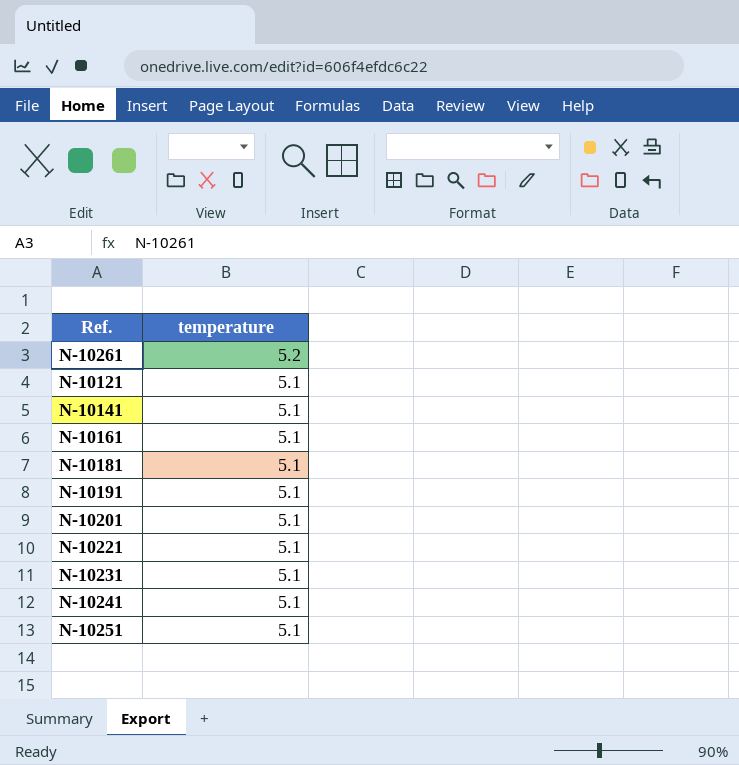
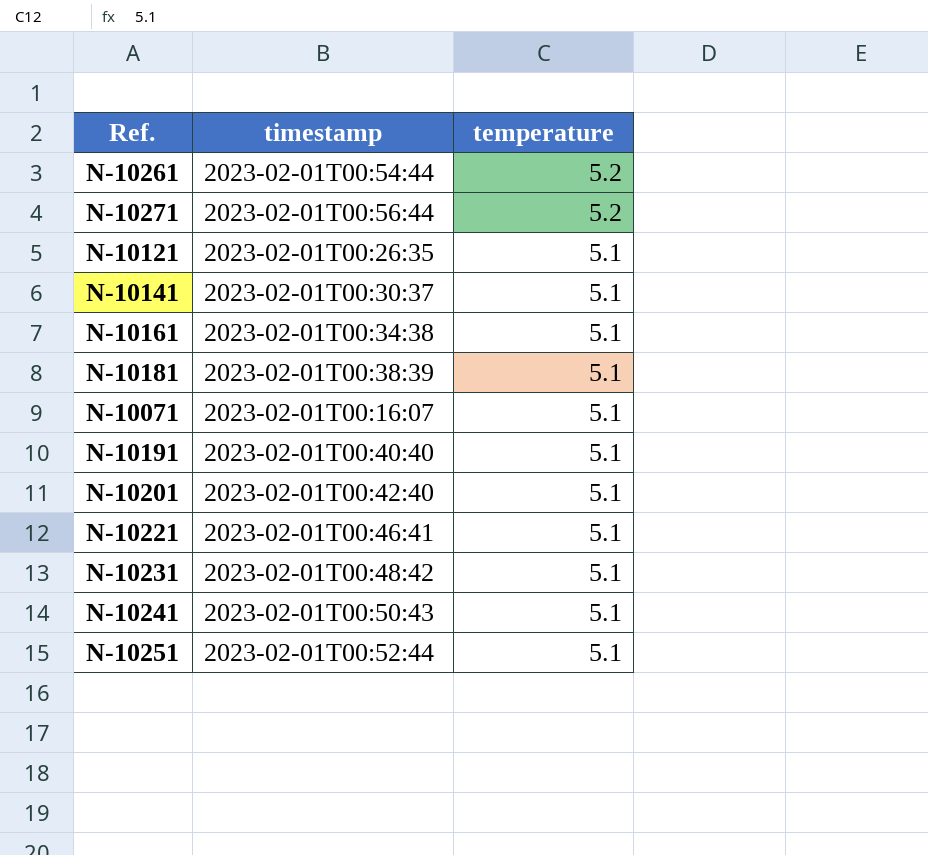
column timestamp | position: none -> 2
row N-10271: none -> 2023-02-01T00:56:44 | 5.2
row N-10071: none -> 2023-02-01T00:16:07 | 5.1

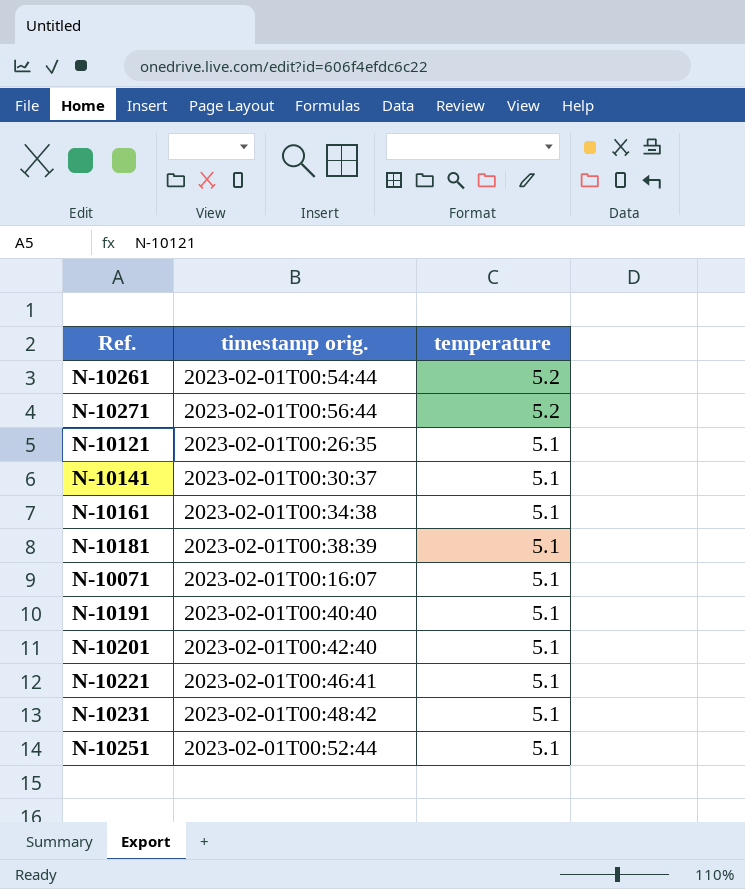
column name: timestamp -> timestamp orig.
row N-10241: 2023-02-01T00:50:43 | 5.1 -> none

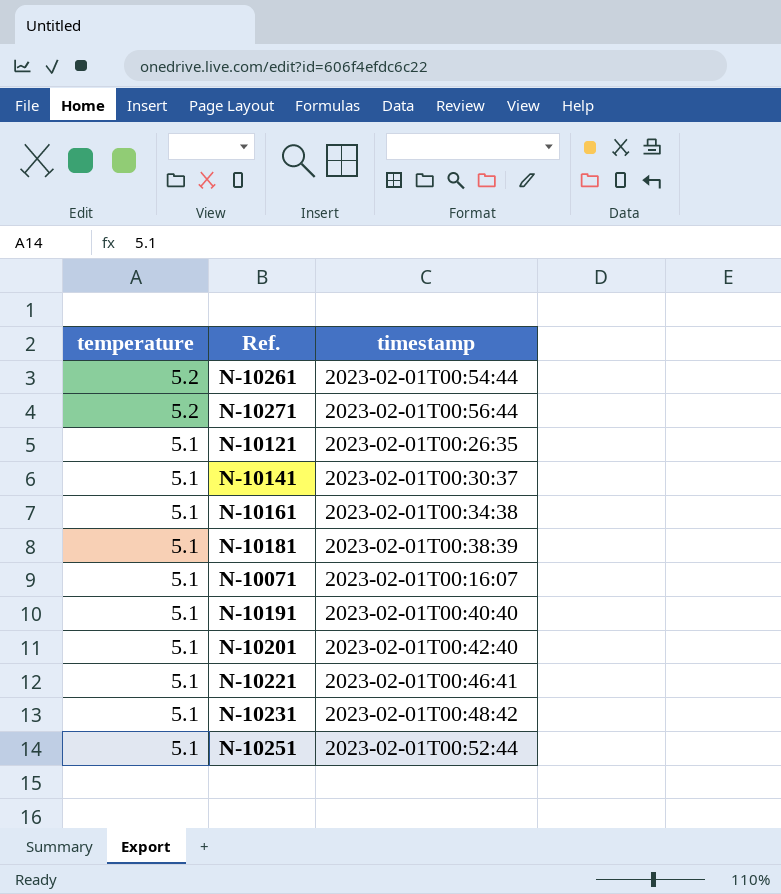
column temperature | position: 3 -> 1
column name: timestamp orig. -> timestamp

